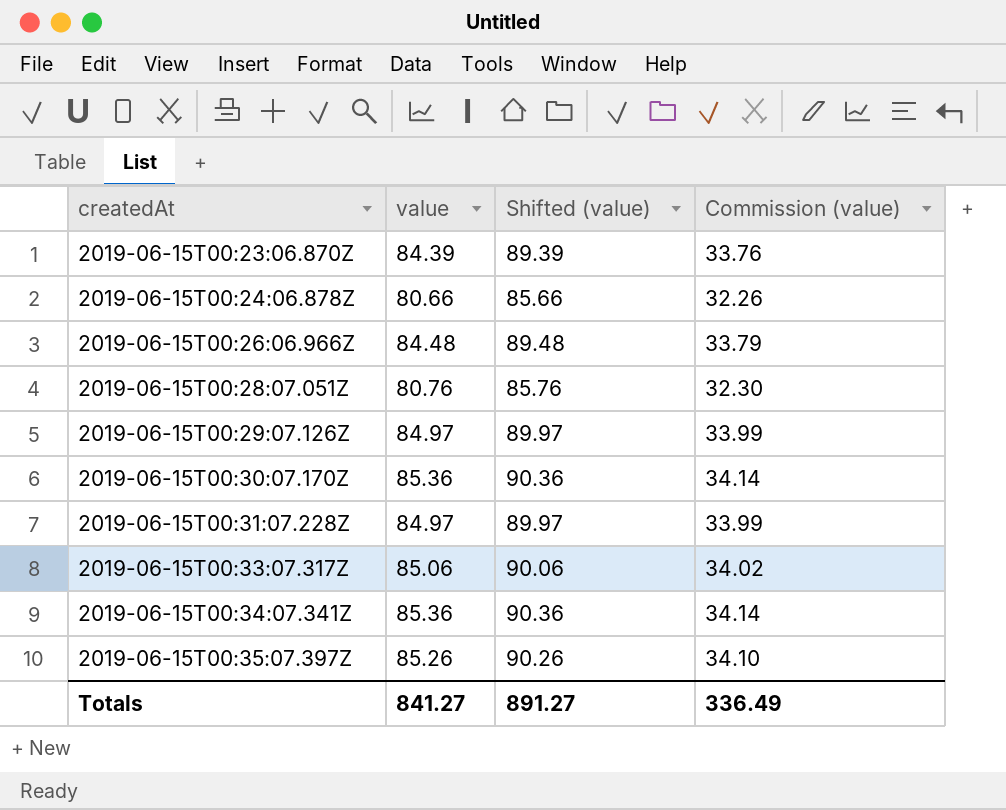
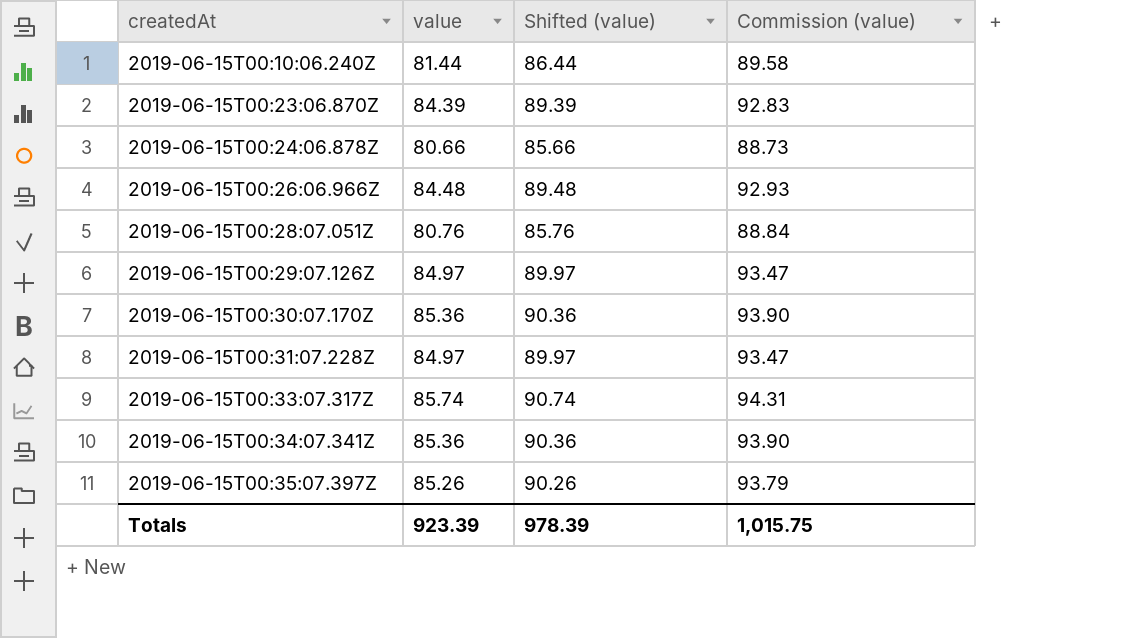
column Commission (value) | formula: [value] * 0.4 -> [value] * 1.1
row 2019-06-15T00:10:06.240Z: none -> 81.44 | 86.44 | 89.58
2019-06-15T00:33:07.317Z | value: 85.06 -> 85.74
2019-06-15T00:33:07.317Z | Shifted (value): 90.06 -> 90.74
Totals | value: 841.27 -> 923.39
Totals | Shifted (value): 891.27 -> 978.39
Totals | Commission (value): 336.49 -> 1,015.75

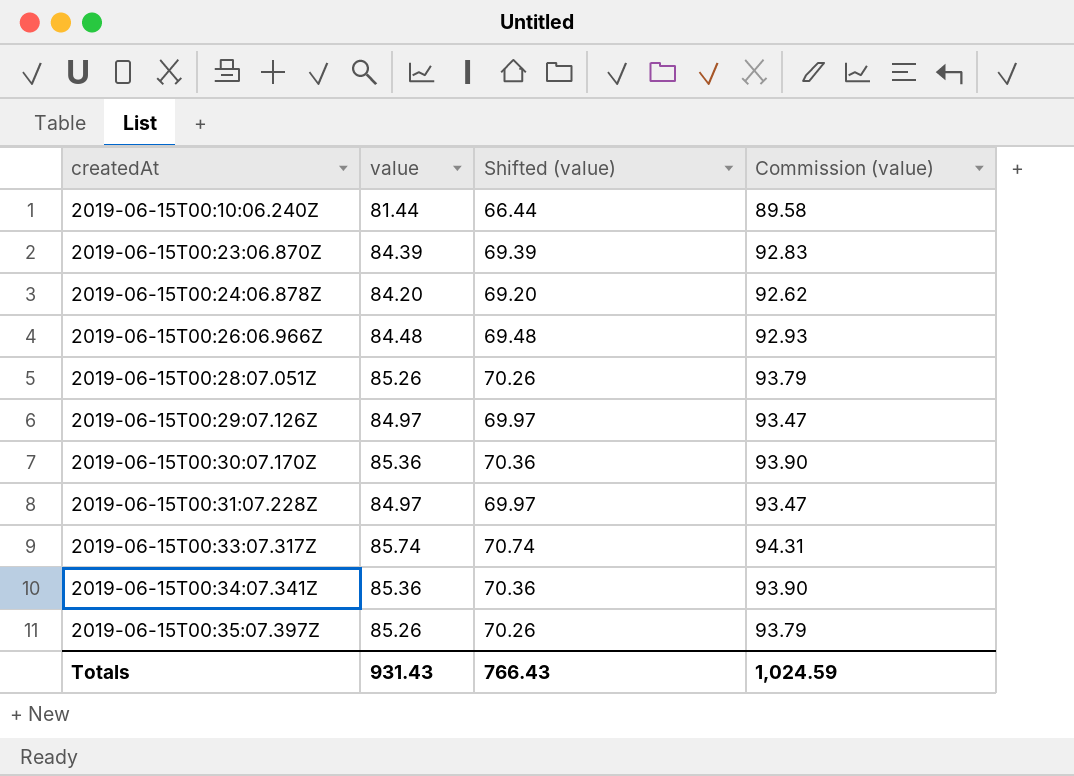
column Shifted (value) | formula: [value] + 5 -> [value] - 15
2019-06-15T00:24:06.878Z | value: 80.66 -> 84.20
2019-06-15T00:24:06.878Z | Commission (value): 88.73 -> 92.62
2019-06-15T00:28:07.051Z | value: 80.76 -> 85.26
2019-06-15T00:28:07.051Z | Commission (value): 88.84 -> 93.79
Totals | value: 923.39 -> 931.43
Totals | Shifted (value): 978.39 -> 766.43
Totals | Commission (value): 1,015.75 -> 1,024.59

